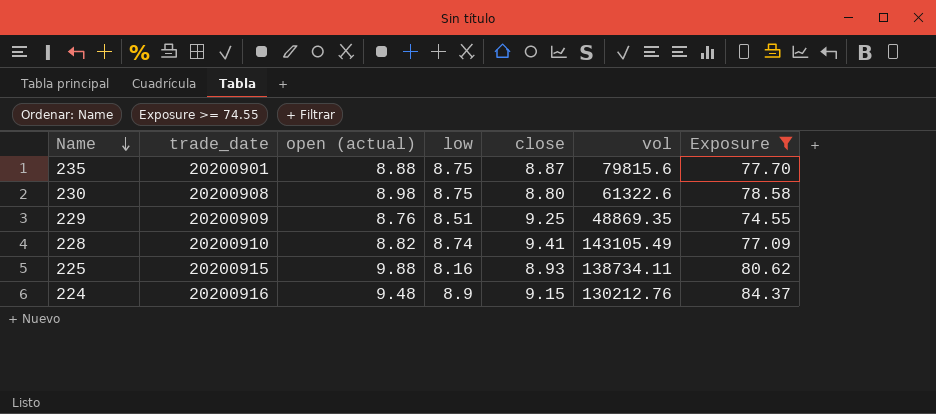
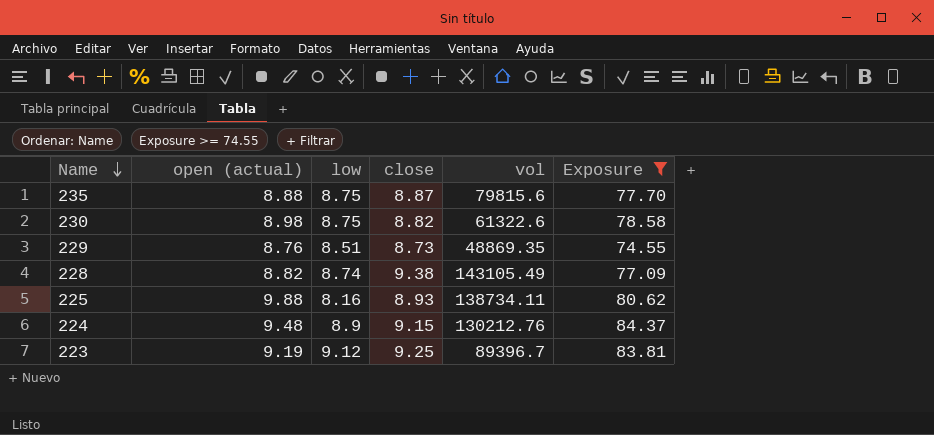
column trade_date | position: 2 -> none
230 | close: 8.80 -> 8.82
229 | close: 9.25 -> 8.73
228 | close: 9.41 -> 9.38
row 223: none -> 9.19 | 9.12 | 9.25 | 89396.7 | 83.81

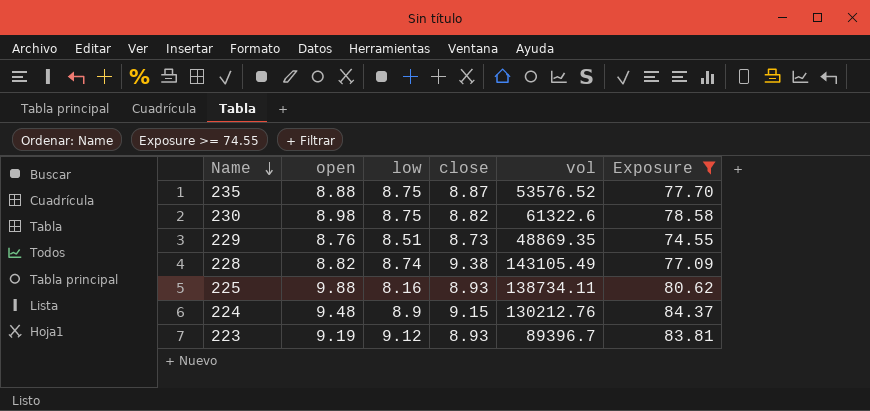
column name: open (actual) -> open
235 | vol: 79815.6 -> 53576.52
223 | close: 9.25 -> 8.93

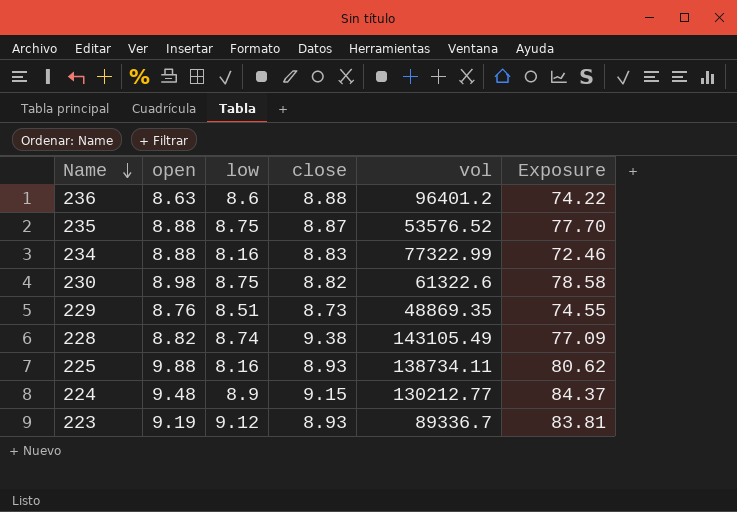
filter: Exposure >= 74.55 -> none
224 | vol: 130212.76 -> 130212.77
223 | vol: 89396.7 -> 89336.7

